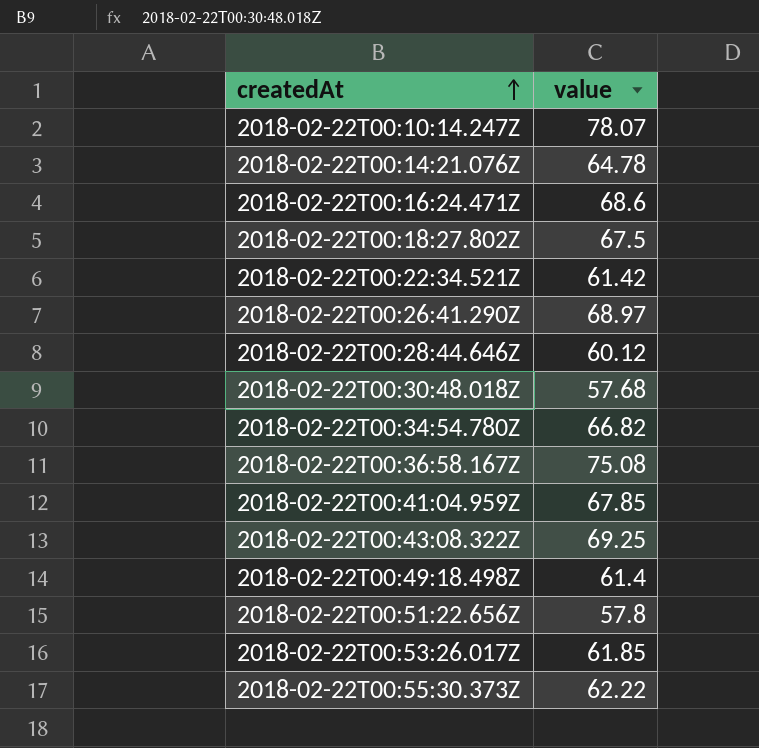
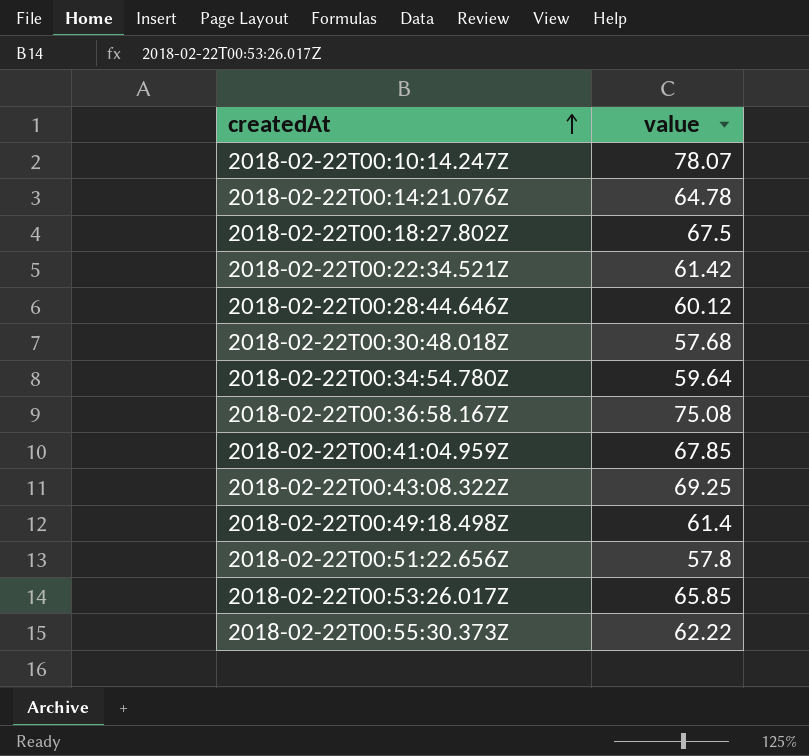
row 2018-02-22T00:16:24.471Z: 68.6 -> none
row 2018-02-22T00:26:41.290Z: 68.97 -> none
2018-02-22T00:34:54.780Z | value: 66.82 -> 59.64
2018-02-22T00:53:26.017Z | value: 61.85 -> 65.85

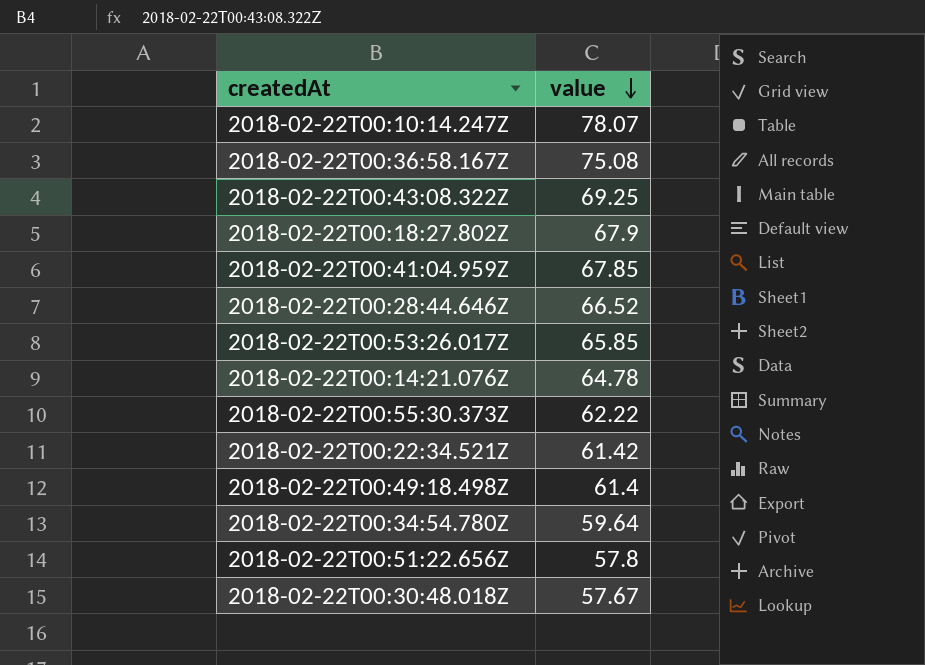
row order: createdAt ascending -> value descending
2018-02-22T00:18:27.802Z | value: 67.5 -> 67.9
2018-02-22T00:28:44.646Z | value: 60.12 -> 66.52
2018-02-22T00:30:48.018Z | value: 57.68 -> 57.67

